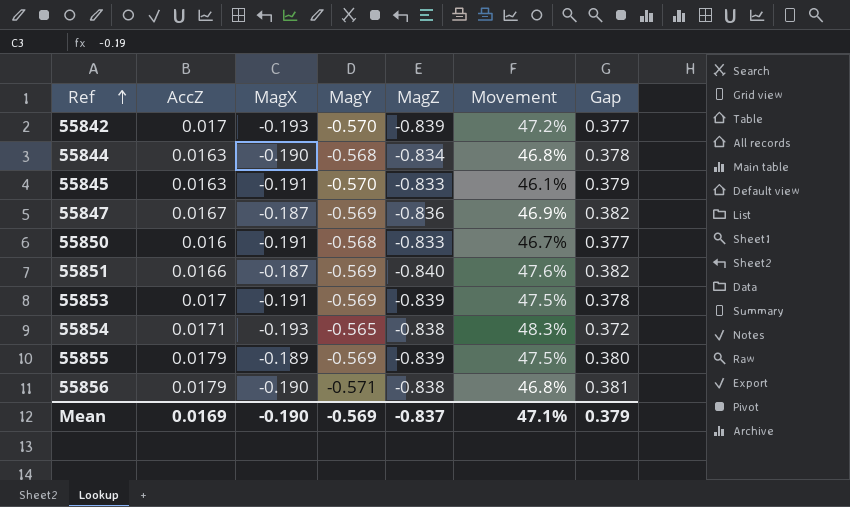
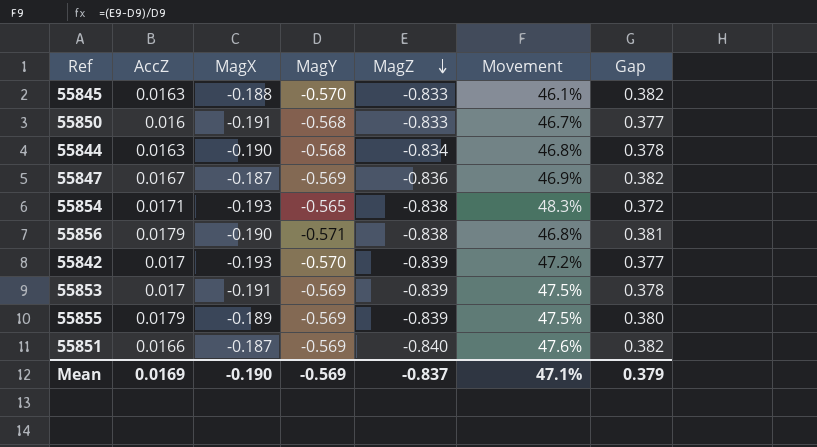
row order: Ref ascending -> MagZ descending
55845 | MagX: -0.191 -> -0.188
55845 | Gap: 0.379 -> 0.382

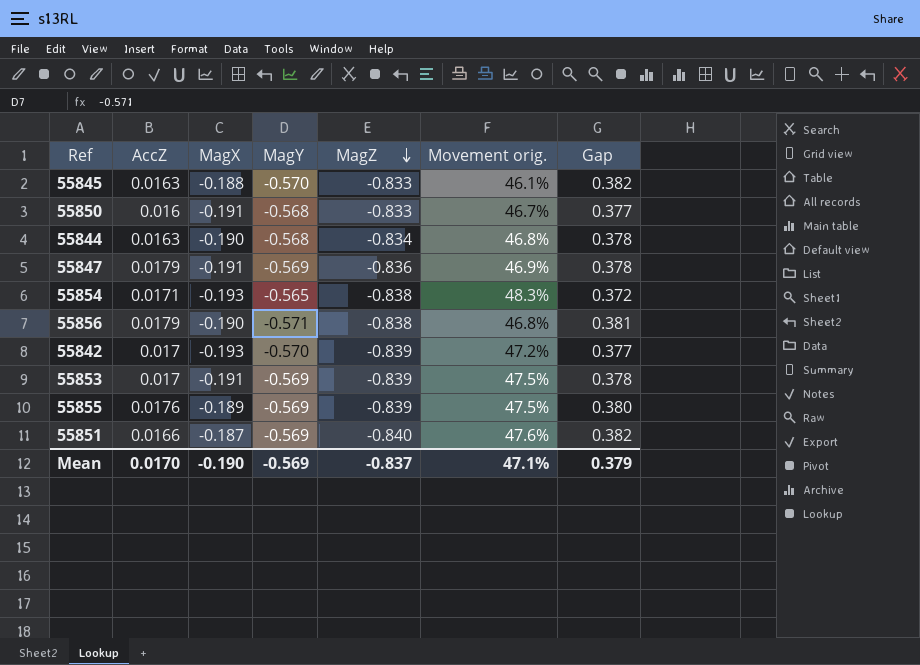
column name: Movement -> Movement orig.
55847 | AccZ: 0.0167 -> 0.0179
55847 | MagX: -0.187 -> -0.191
55847 | Gap: 0.382 -> 0.378
55855 | AccZ: 0.0179 -> 0.0176
Mean | AccZ: 0.0169 -> 0.0170

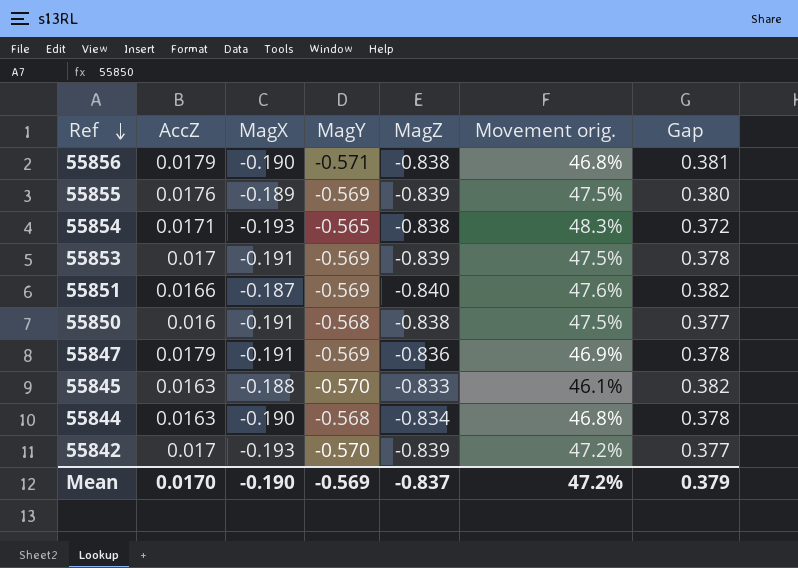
row order: MagZ descending -> Ref descending
55850 | MagZ: -0.833 -> -0.838
55850 | Movement orig.: 46.7% -> 47.5%
Mean | Movement orig.: 47.1% -> 47.2%

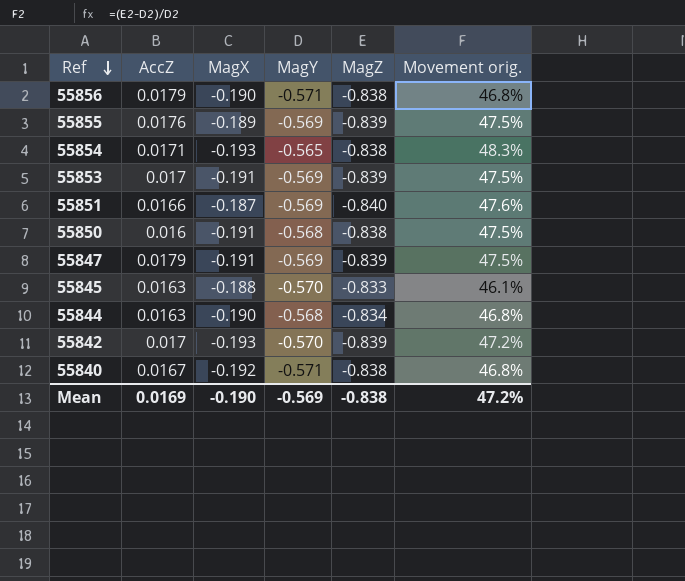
column Gap | formula: [MagX] - [MagY] -> none
55847 | MagZ: -0.836 -> -0.839
55847 | Movement orig.: 46.9% -> 47.5%
row 55840: none -> 0.0167 | -0.192 | -0.571 | -0.838 | 46.8%
Mean | AccZ: 0.0170 -> 0.0169
Mean | MagZ: -0.837 -> -0.838

